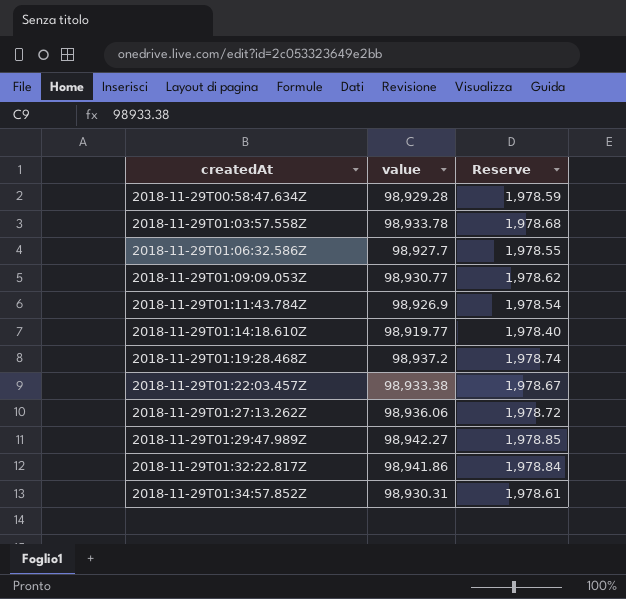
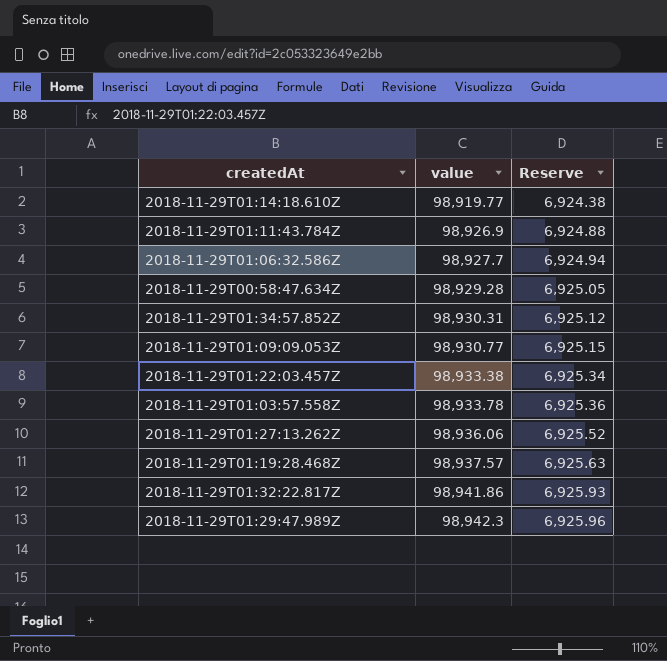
row order: createdAt ascending -> value ascending
column Reserve | formula: [value] * 0.02 -> [value] * 0.07
2018-11-29T01:19:28.468Z | value: 98,937.2 -> 98,937.57
2018-11-29T01:29:47.989Z | value: 98,942.27 -> 98,942.3

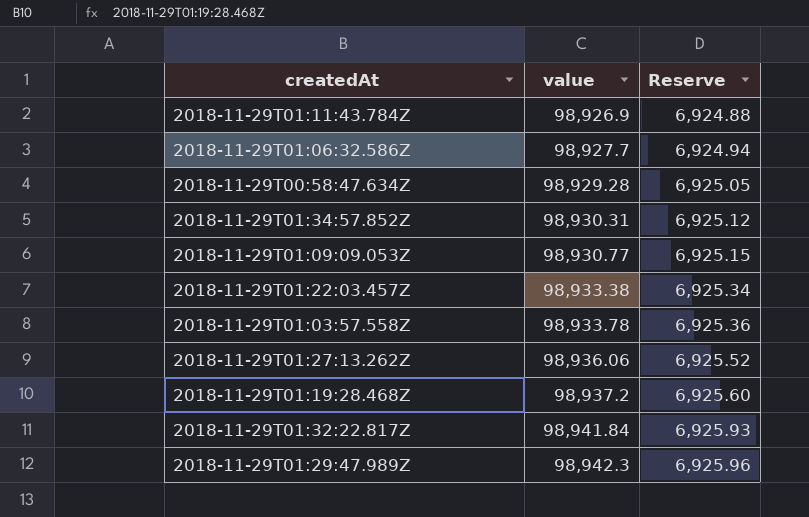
row 2018-11-29T01:14:18.610Z: 98,919.77 | 6,924.38 -> none
2018-11-29T01:19:28.468Z | value: 98,937.57 -> 98,937.2
2018-11-29T01:19:28.468Z | Reserve: 6,925.63 -> 6,925.60
2018-11-29T01:32:22.817Z | value: 98,941.86 -> 98,941.84

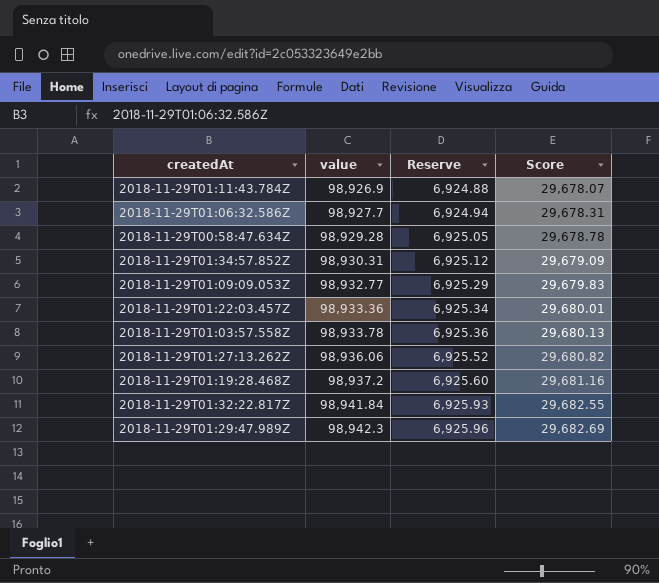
column Score | formula: none -> [value] * 0.3
2018-11-29T01:09:09.053Z | value: 98,930.77 -> 98,932.77
2018-11-29T01:09:09.053Z | Reserve: 6,925.15 -> 6,925.29
2018-11-29T01:22:03.457Z | value: 98,933.38 -> 98,933.36

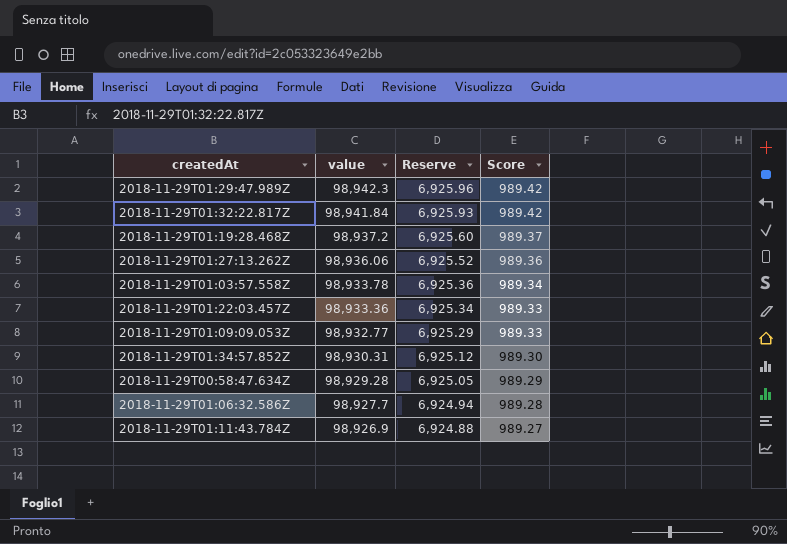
row order: value ascending -> value descending
column Score | formula: [value] * 0.3 -> [value] * 0.01

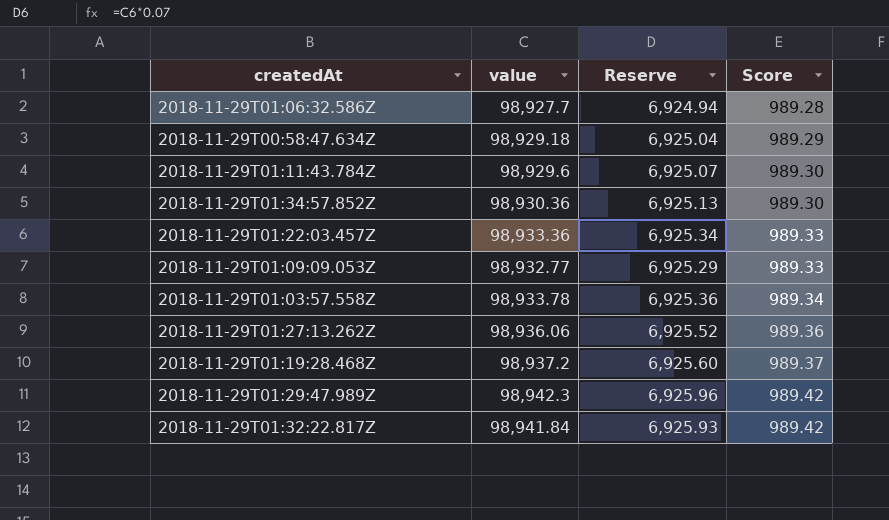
row order: value descending -> Score ascending
2018-11-29T00:58:47.634Z | value: 98,929.28 -> 98,929.18
2018-11-29T00:58:47.634Z | Reserve: 6,925.05 -> 6,925.04
2018-11-29T01:11:43.784Z | value: 98,926.9 -> 98,929.6
2018-11-29T01:11:43.784Z | Reserve: 6,924.88 -> 6,925.07
2018-11-29T01:11:43.784Z | Score: 989.27 -> 989.30
2018-11-29T01:34:57.852Z | value: 98,930.31 -> 98,930.36
2018-11-29T01:34:57.852Z | Reserve: 6,925.12 -> 6,925.13

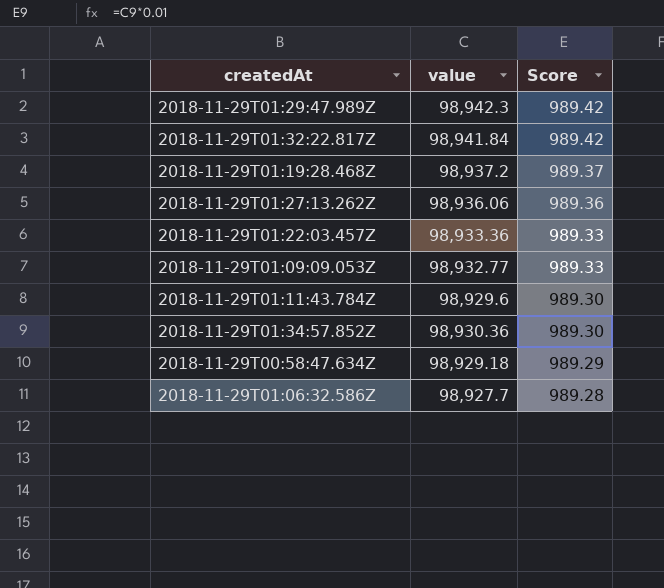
row order: Score ascending -> Score descending
column Reserve | formula: [value] * 0.07 -> none
row 2018-11-29T01:03:57.558Z: 98,933.78 | 6,925.36 | 989.34 -> none

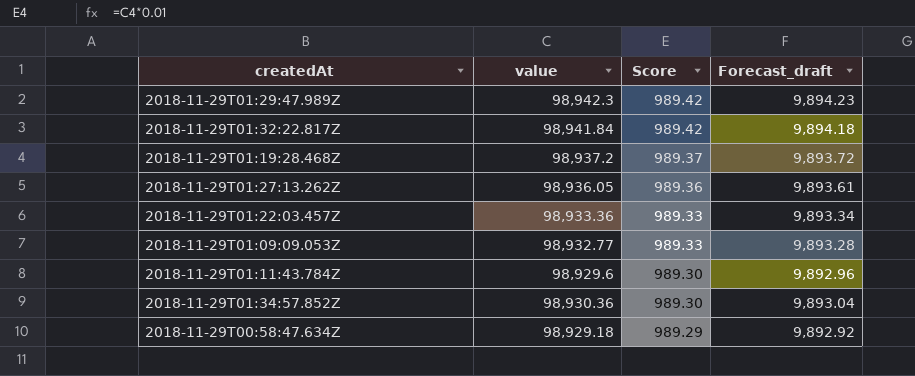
column Forecast_draft | formula: none -> [value] * 0.1
row 2018-11-29T01:06:32.586Z: 98,927.7 | 989.28 -> none
2018-11-29T01:27:13.262Z | value: 98,936.06 -> 98,936.05

